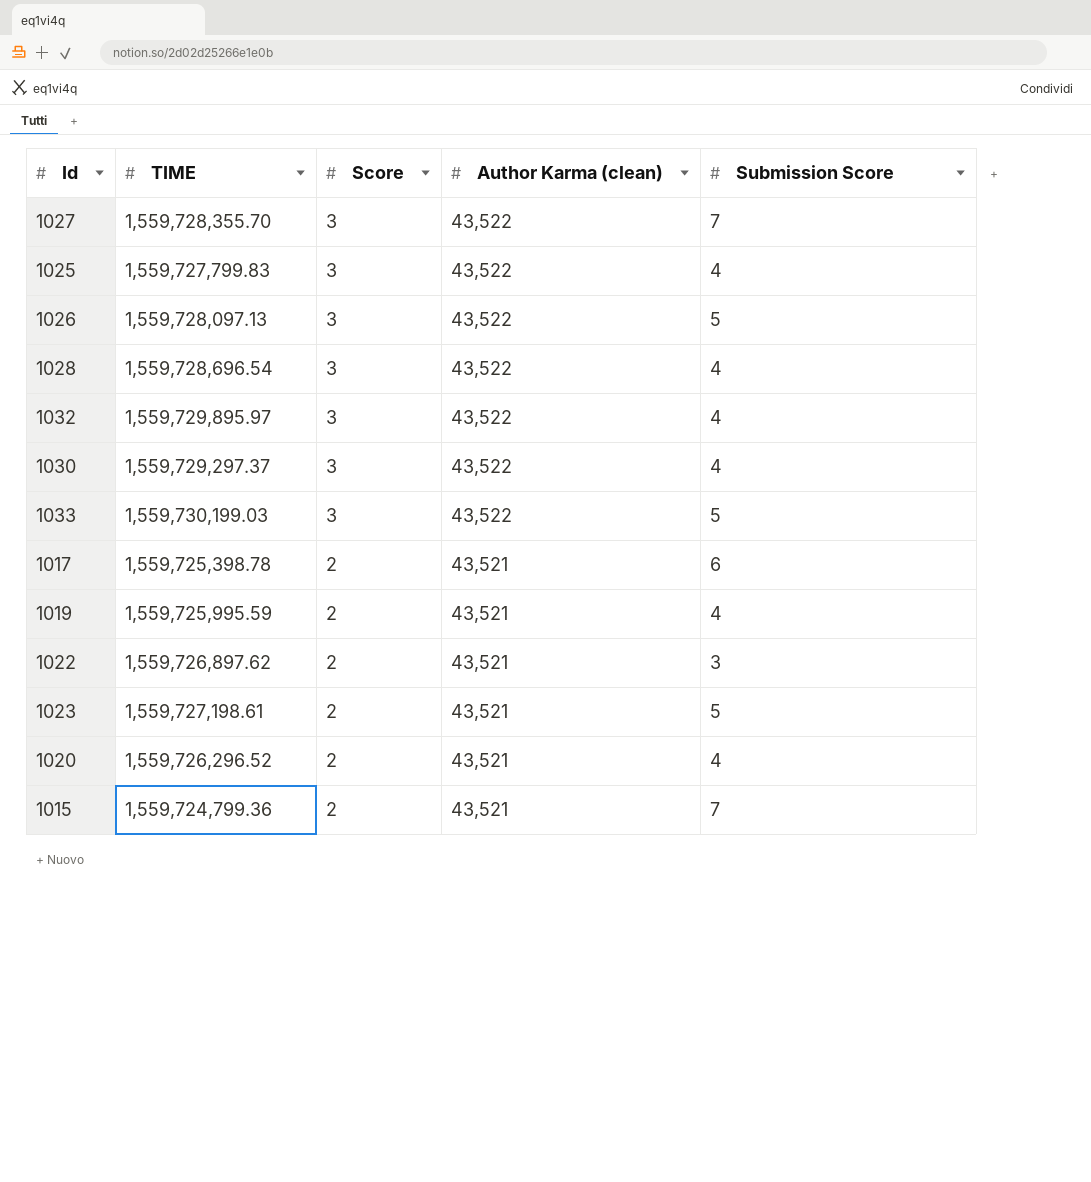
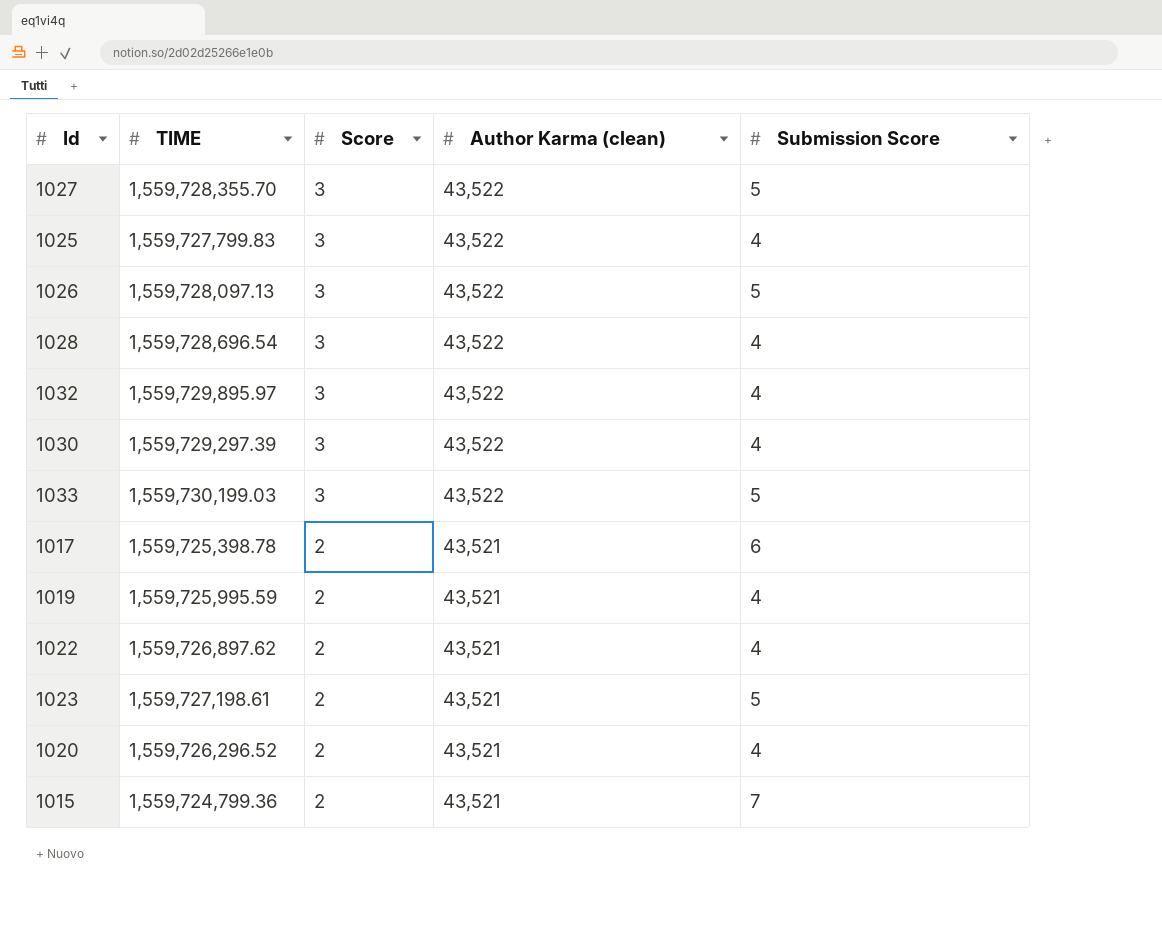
1027 | Submission Score: 7 -> 5
1030 | TIME: 1,559,729,297.37 -> 1,559,729,297.39
1022 | Submission Score: 3 -> 4

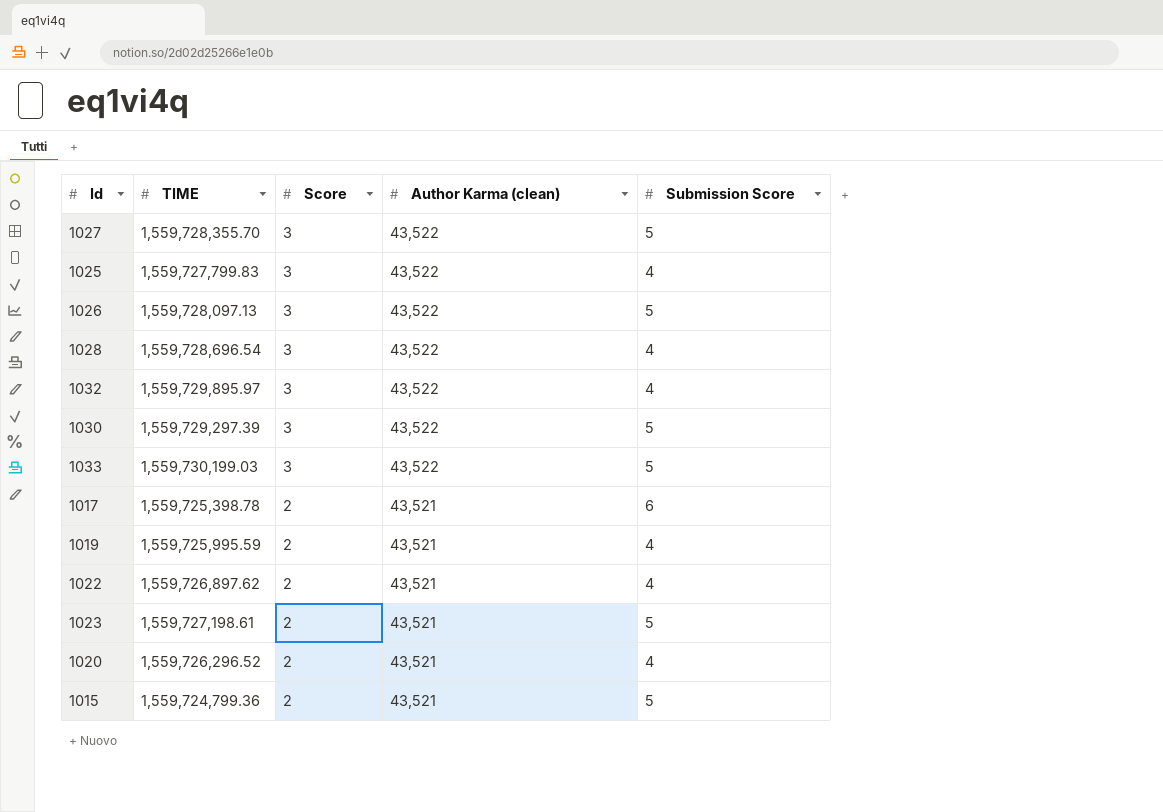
1030 | Submission Score: 4 -> 5
1015 | Submission Score: 7 -> 5

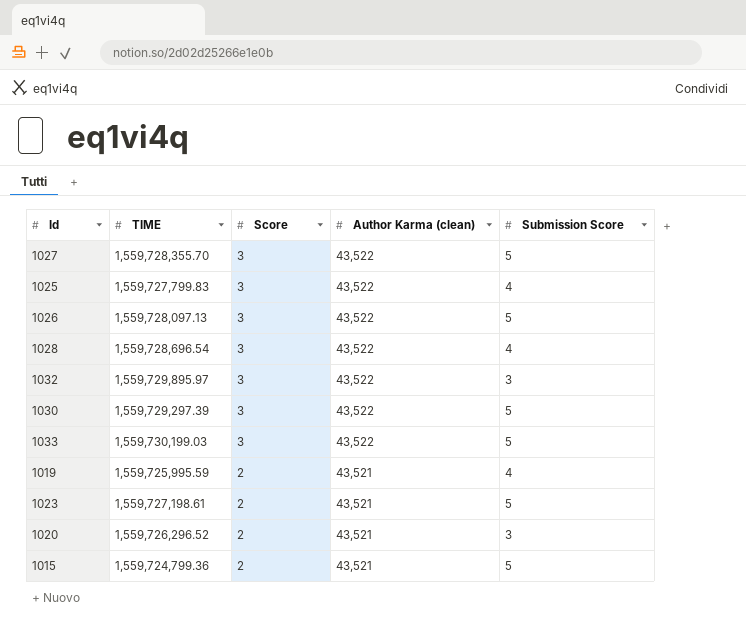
row 1017: 1,559,725,398.78 | 2 | 43,521 | 6 -> none
row 1022: 1,559,726,897.62 | 2 | 43,521 | 4 -> none
1032 | Submission Score: 4 -> 3
1020 | Submission Score: 4 -> 3

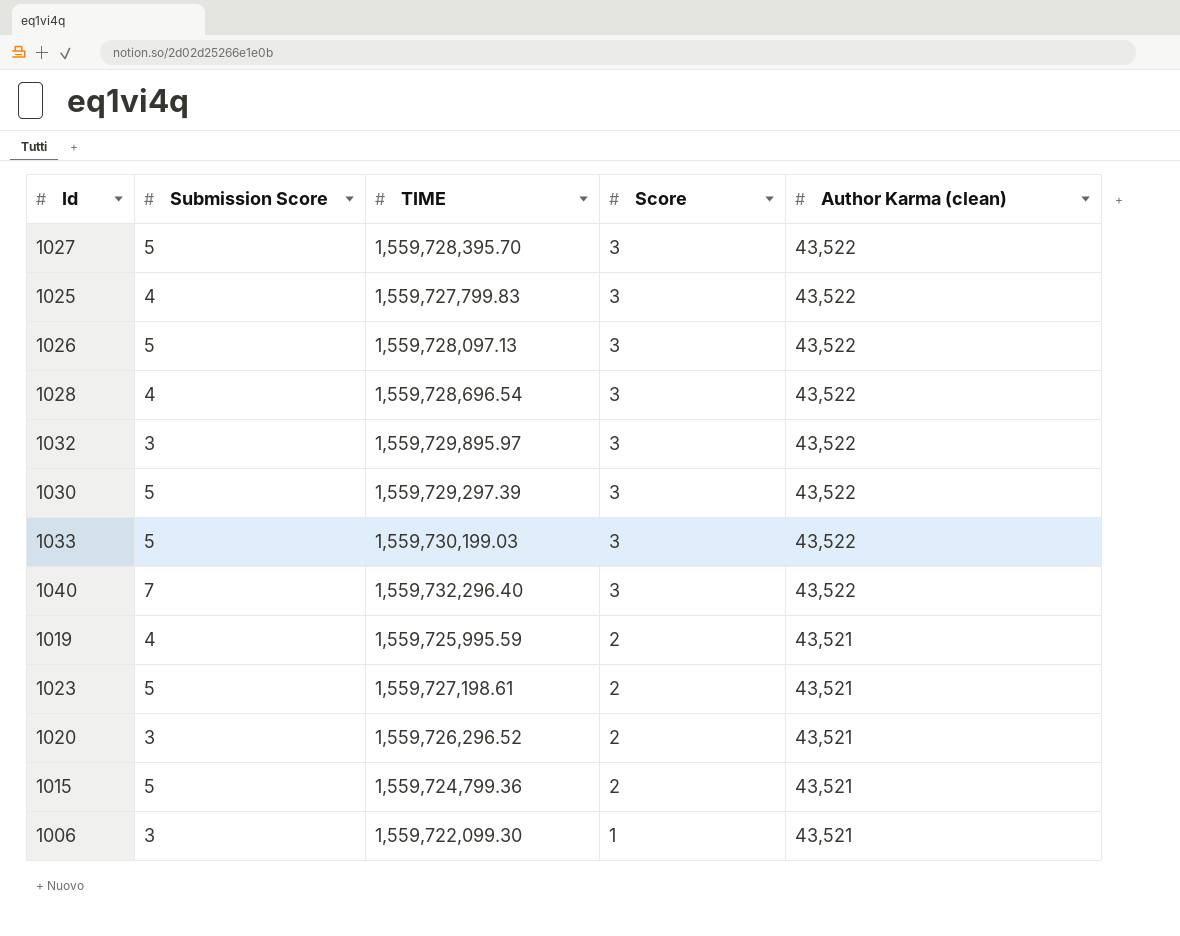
column Submission Score | position: 5 -> 2
1027 | TIME: 1,559,728,355.70 -> 1,559,728,395.70
row 1040: none -> 7 | 1,559,732,296.40 | 3 | 43,522
row 1006: none -> 3 | 1,559,722,099.30 | 1 | 43,521

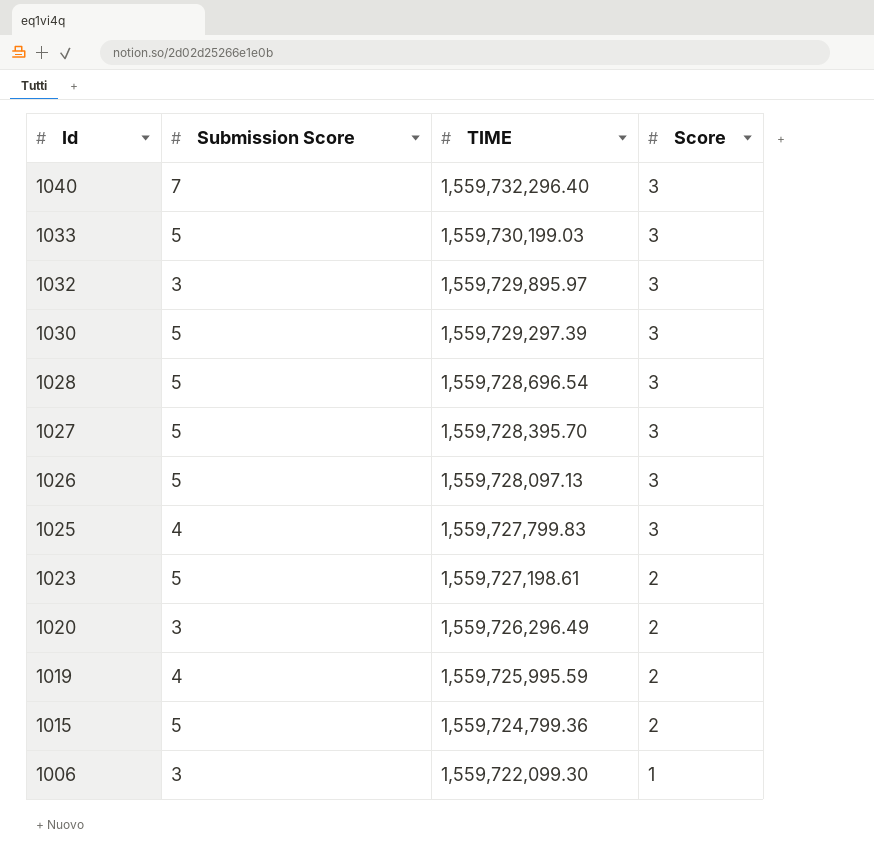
row order: Score descending -> Id descending
column Author Karma (clean) | position: 5 -> none
1028 | Submission Score: 4 -> 5
1020 | TIME: 1,559,726,296.52 -> 1,559,726,296.49

